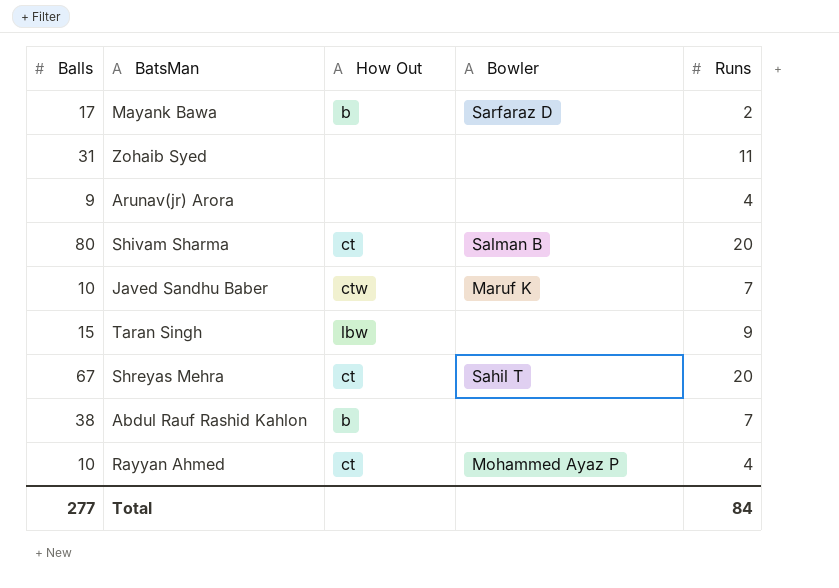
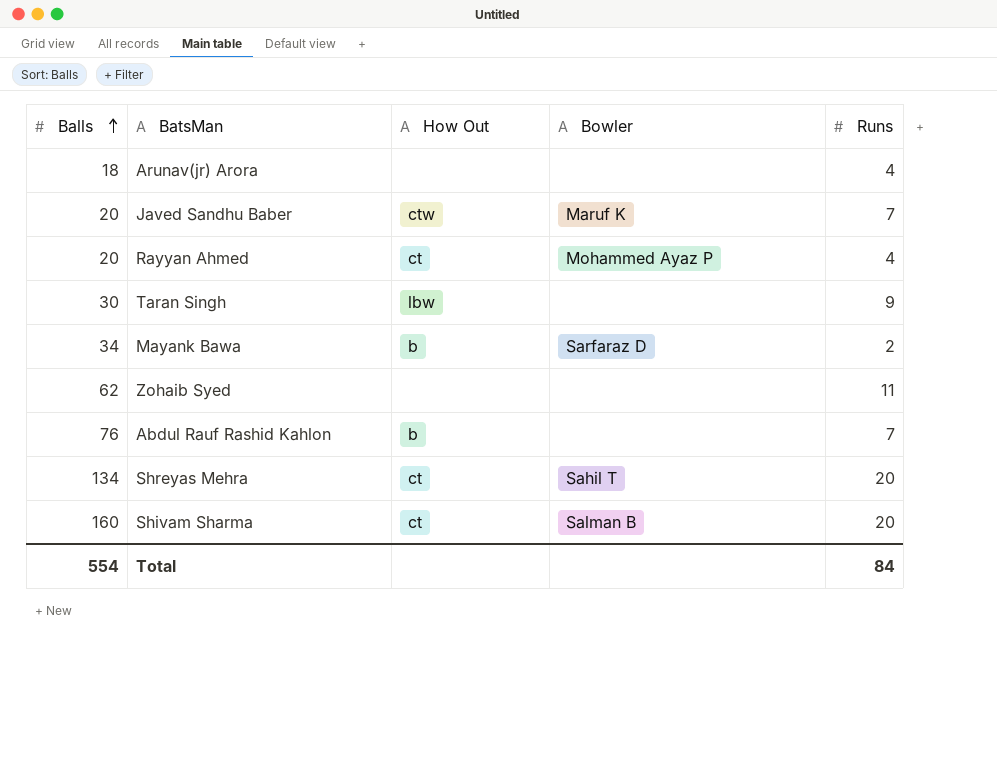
row order: none -> Balls ascending
Arunav(jr) Arora | Balls: 9 -> 18
Javed Sandhu Baber | Balls: 10 -> 20
Rayyan Ahmed | Balls: 10 -> 20
Taran Singh | Balls: 15 -> 30
Mayank Bawa | Balls: 17 -> 34
Zohaib Syed | Balls: 31 -> 62
Abdul Rauf Rashid Kahlon | Balls: 38 -> 76
Shreyas Mehra | Balls: 67 -> 134
Shivam Sharma | Balls: 80 -> 160
Total | Balls: 277 -> 554

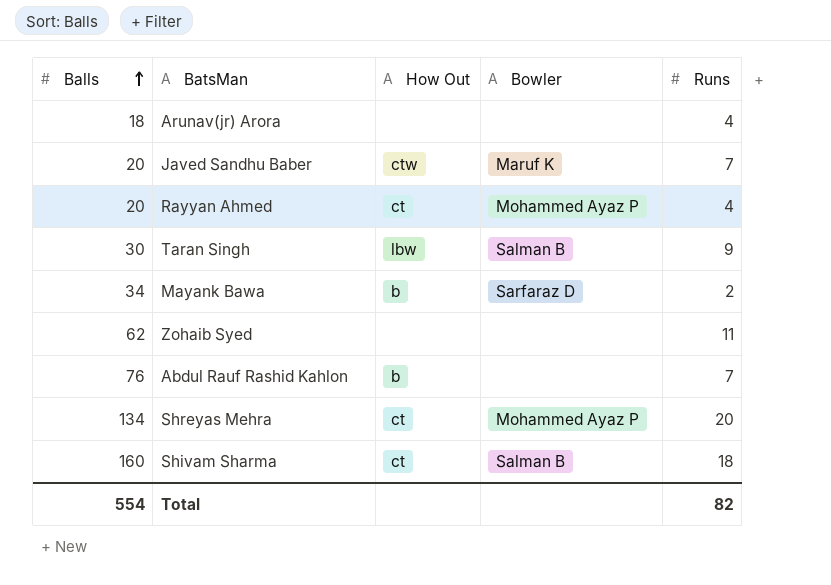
Taran Singh | Bowler: none -> Salman B
Shreyas Mehra | Bowler: Sahil T -> Mohammed Ayaz P
Shivam Sharma | Runs: 20 -> 18
Total | Runs: 84 -> 82

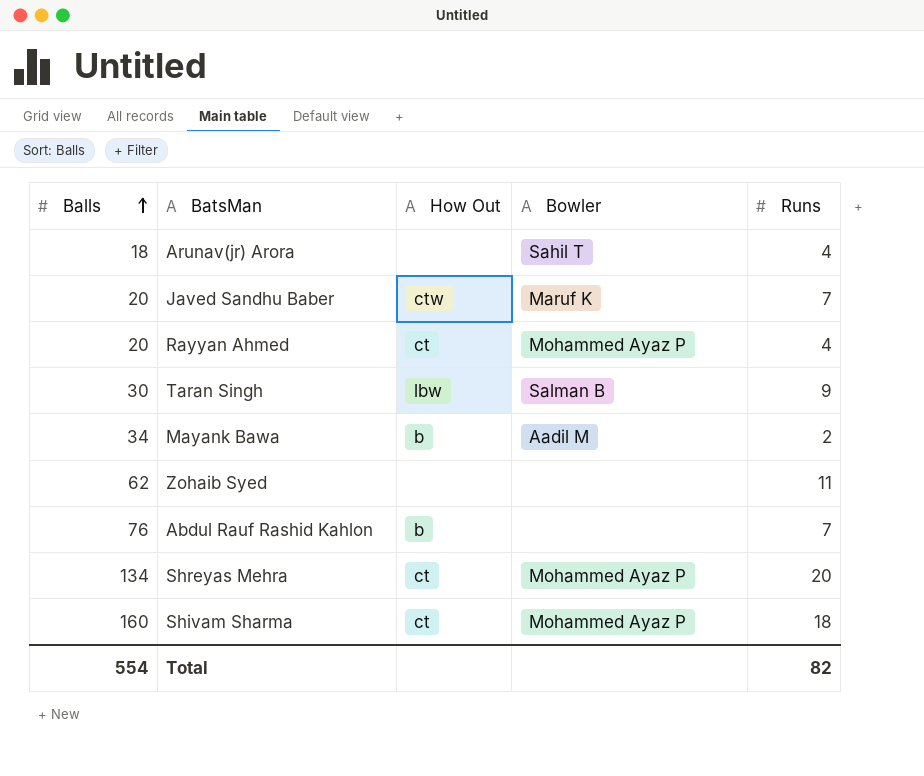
Arunav(jr) Arora | Bowler: none -> Sahil T
Mayank Bawa | Bowler: Sarfaraz D -> Aadil M
Shivam Sharma | Bowler: Salman B -> Mohammed Ayaz P

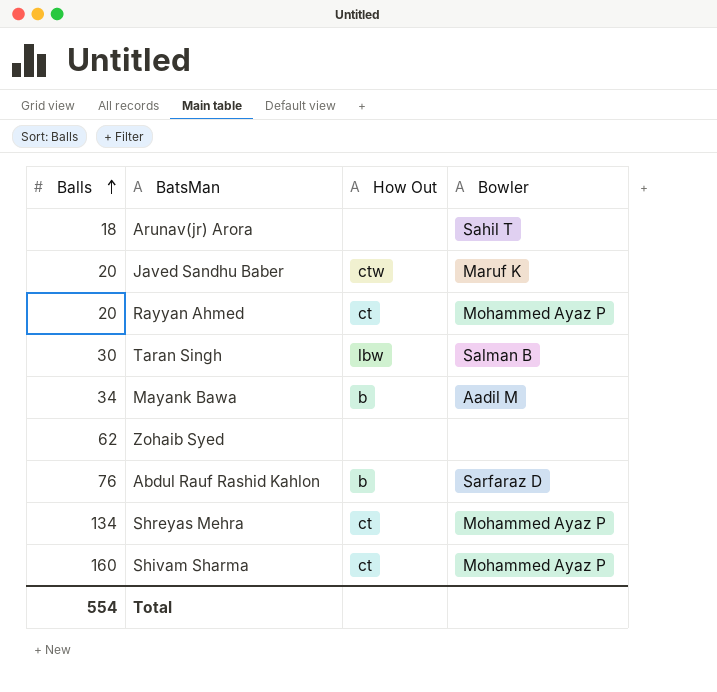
column Runs | position: 5 -> none
Abdul Rauf Rashid Kahlon | Bowler: none -> Sarfaraz D

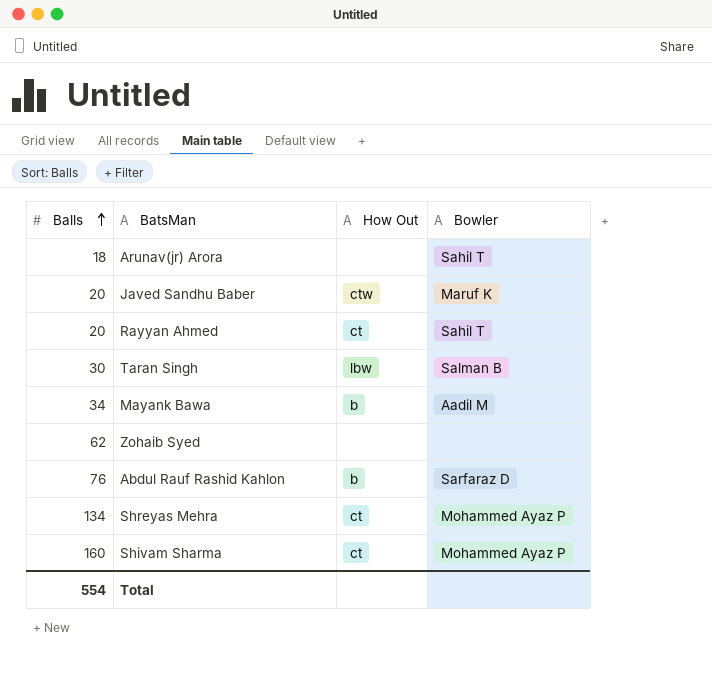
Rayyan Ahmed | Bowler: Mohammed Ayaz P -> Sahil T

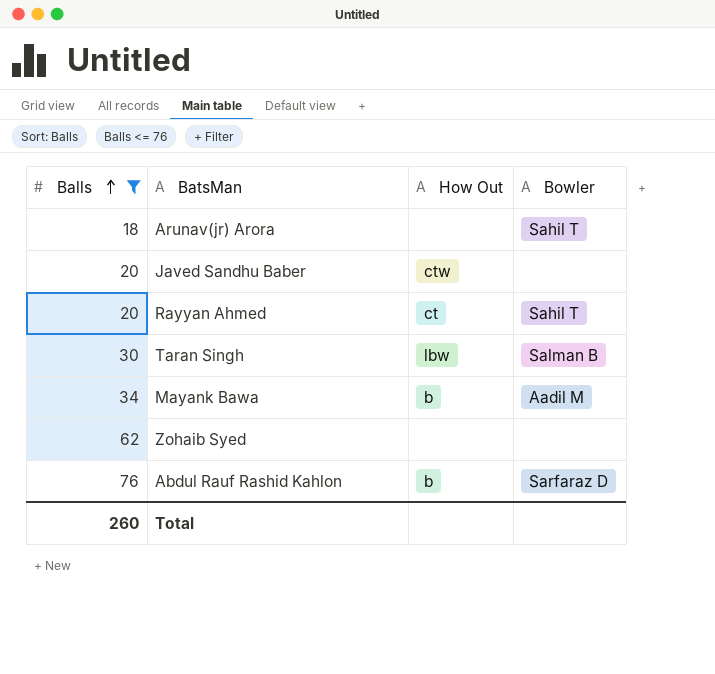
filter: none -> Balls <= 76
Javed Sandhu Baber | Bowler: Maruf K -> none
Total | Balls: 554 -> 260

